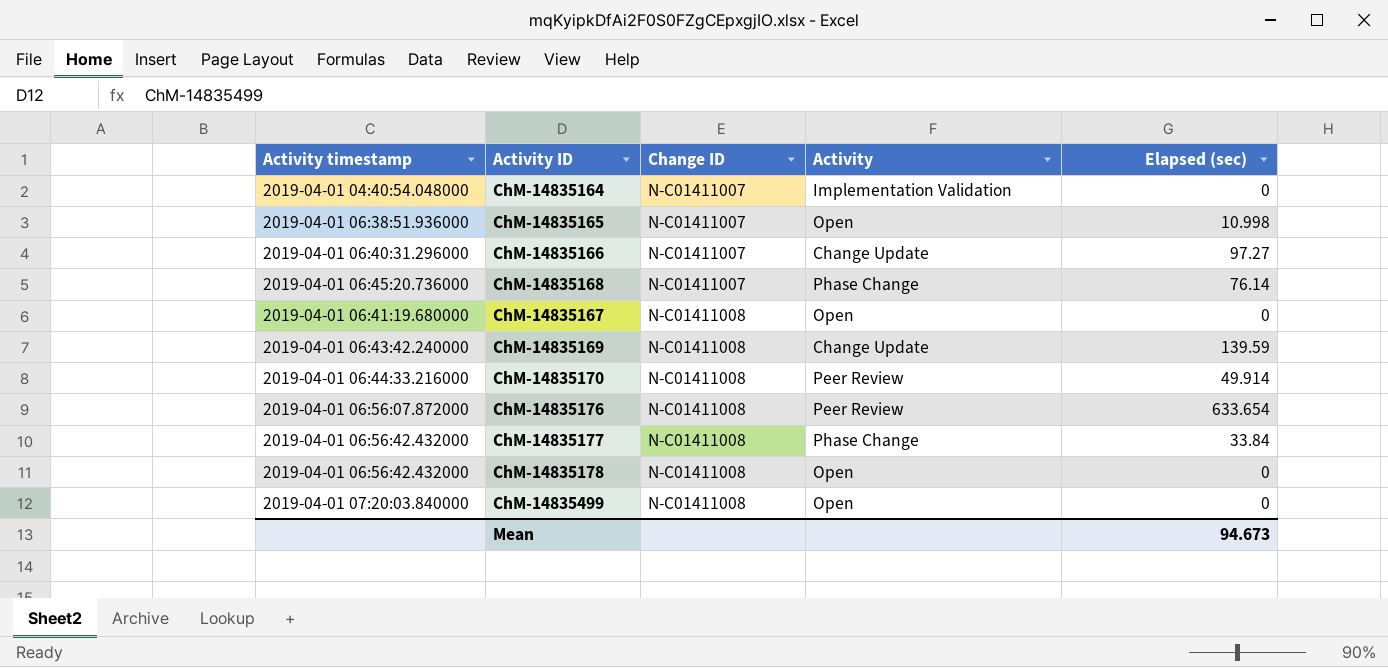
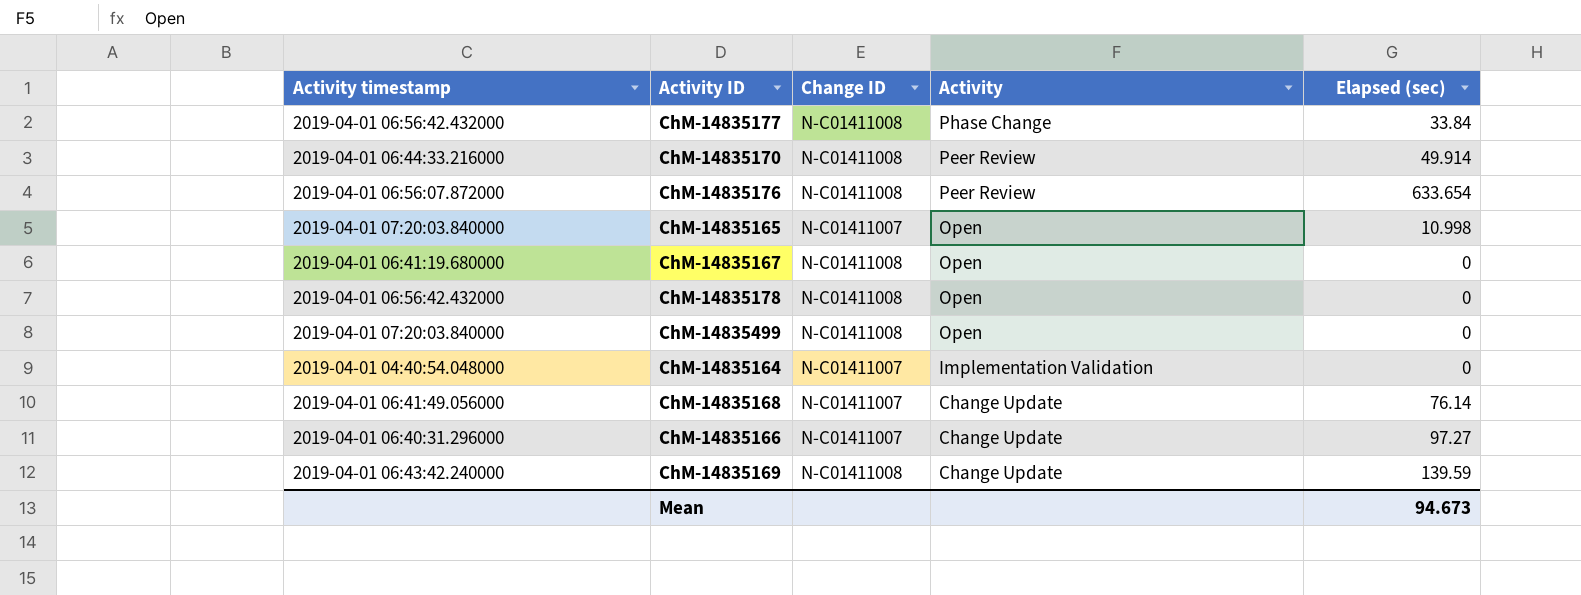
row order: Change ID ascending -> Activity descending
ChM-14835165 | Activity timestamp: 2019-04-01 06:38:51.936000 -> 2019-04-01 07:20:03.840000
ChM-14835168 | Activity timestamp: 2019-04-01 06:45:20.736000 -> 2019-04-01 06:41:49.056000
ChM-14835168 | Activity: Phase Change -> Change Update

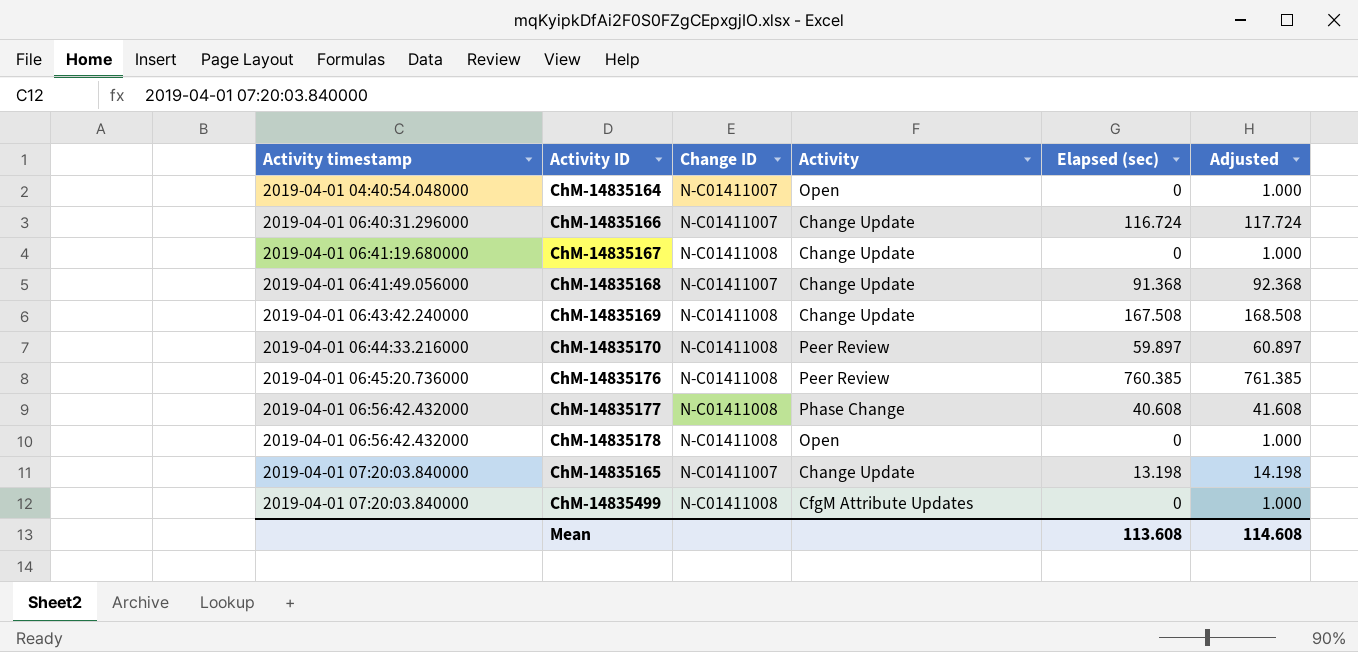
row order: Activity descending -> Activity timestamp ascending
column Adjusted | formula: none -> [Elapsed (sec)] + 1
ChM-14835164 | Activity: Implementation Validation -> Open
ChM-14835166 | Elapsed (sec): 97.27 -> 116.724
ChM-14835167 | Activity: Open -> Change Update
ChM-14835168 | Elapsed (sec): 76.14 -> 91.368
ChM-14835169 | Elapsed (sec): 139.59 -> 167.508
ChM-14835170 | Elapsed (sec): 49.914 -> 59.897
ChM-14835176 | Activity timestamp: 2019-04-01 06:56:07.872000 -> 2019-04-01 06:45:20.736000
ChM-14835176 | Elapsed (sec): 633.654 -> 760.385
ChM-14835177 | Elapsed (sec): 33.84 -> 40.608
ChM-14835165 | Activity: Open -> Change Update
ChM-14835165 | Elapsed (sec): 10.998 -> 13.198
ChM-14835499 | Activity: Open -> CfgM Attribute Updates
Mean | Elapsed (sec): 94.673 -> 113.608

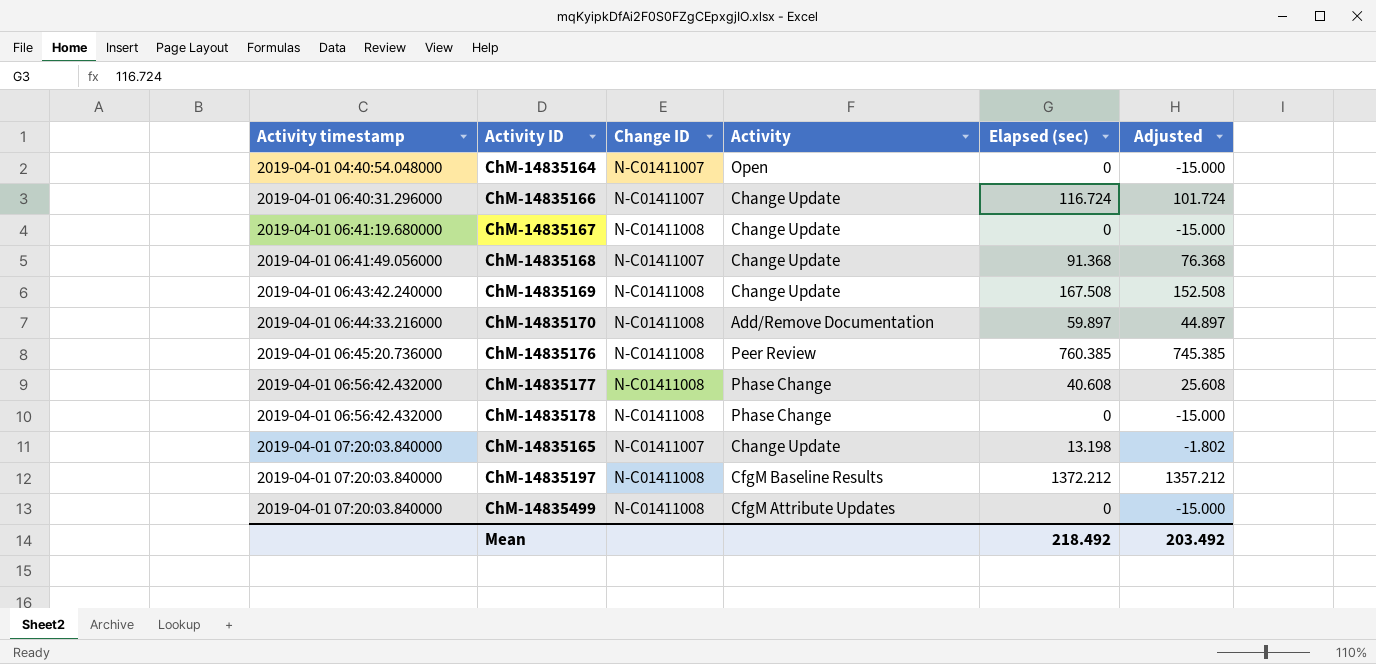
column Adjusted | formula: [Elapsed (sec)] + 1 -> [Elapsed (sec)] - 15
ChM-14835170 | Activity: Peer Review -> Add/Remove Documentation
ChM-14835178 | Activity: Open -> Phase Change
row ChM-14835197: none -> 2019-04-01 07:20:03.840000 | N-C01411008 | CfgM Baseline Results | 1372.212 | 1357.212
Mean | Elapsed (sec): 113.608 -> 218.492
Mean | Adjusted: 114.608 -> 203.492

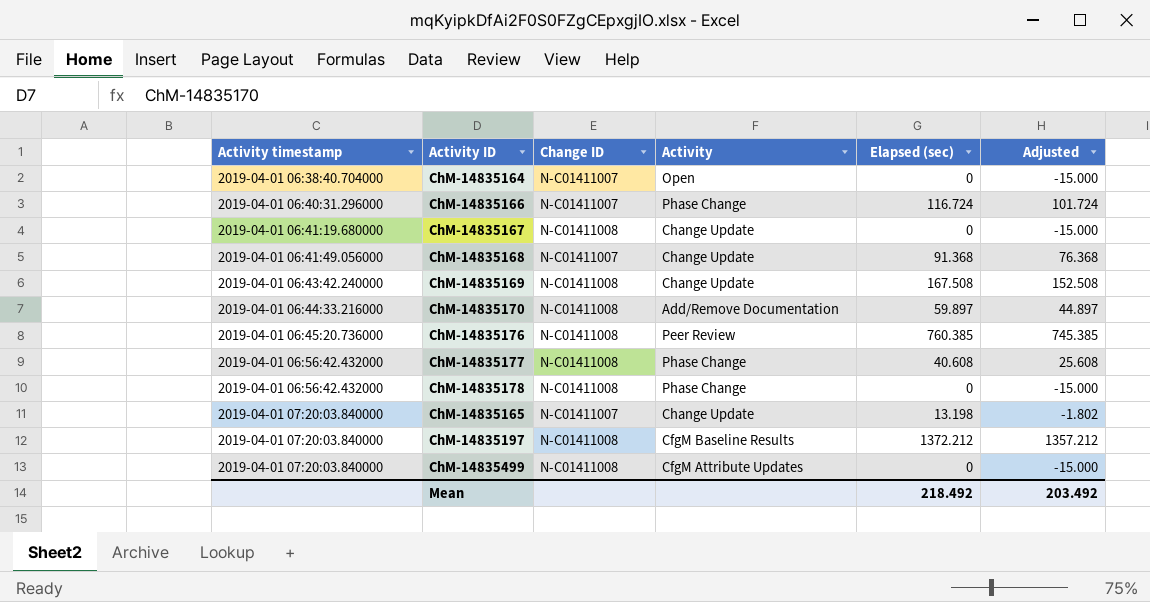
ChM-14835164 | Activity timestamp: 2019-04-01 04:40:54.048000 -> 2019-04-01 06:38:40.704000
ChM-14835166 | Activity: Change Update -> Phase Change

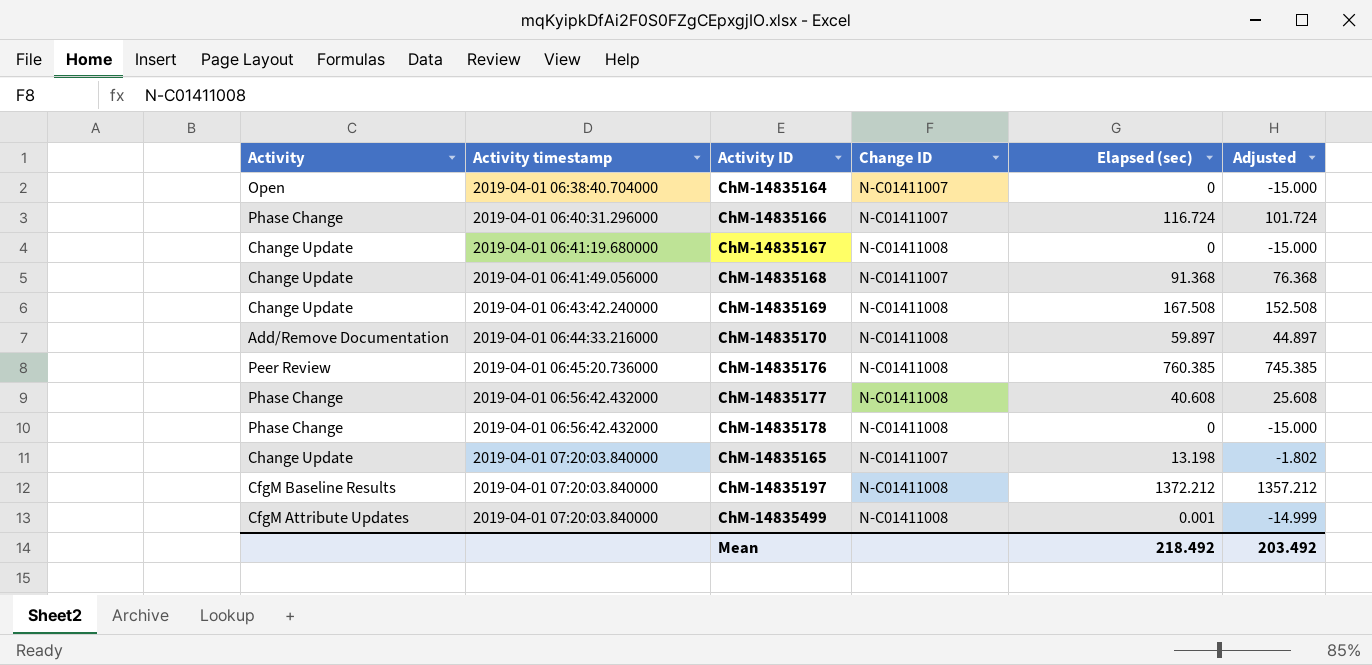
column Activity | position: 4 -> 1
ChM-14835499 | Elapsed (sec): 0 -> 0.001
ChM-14835499 | Adjusted: -15.000 -> -14.999

